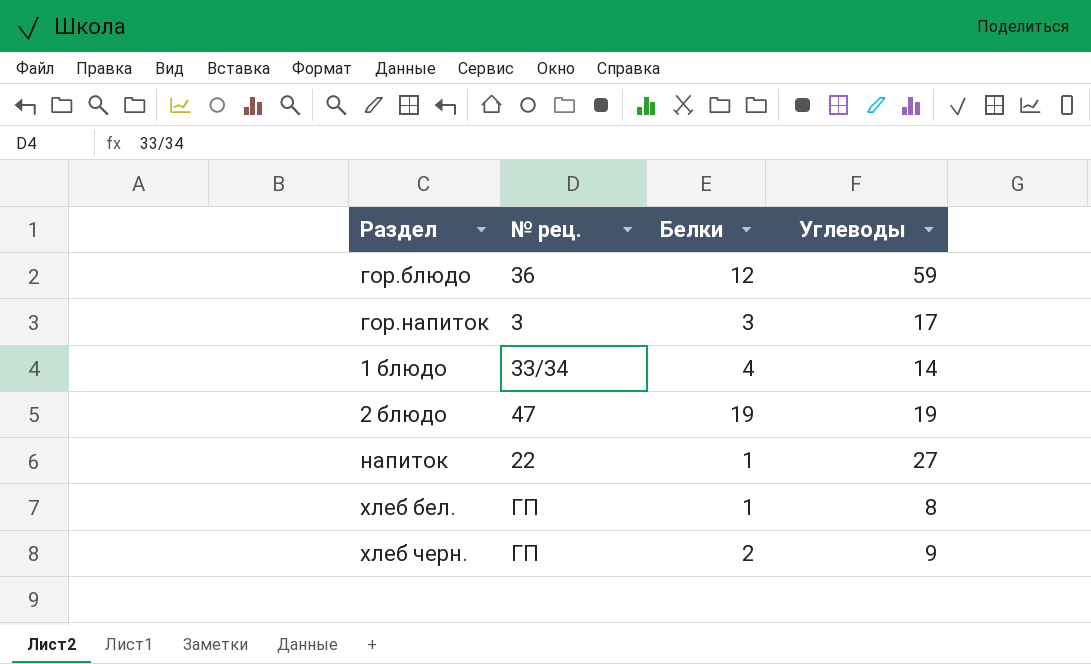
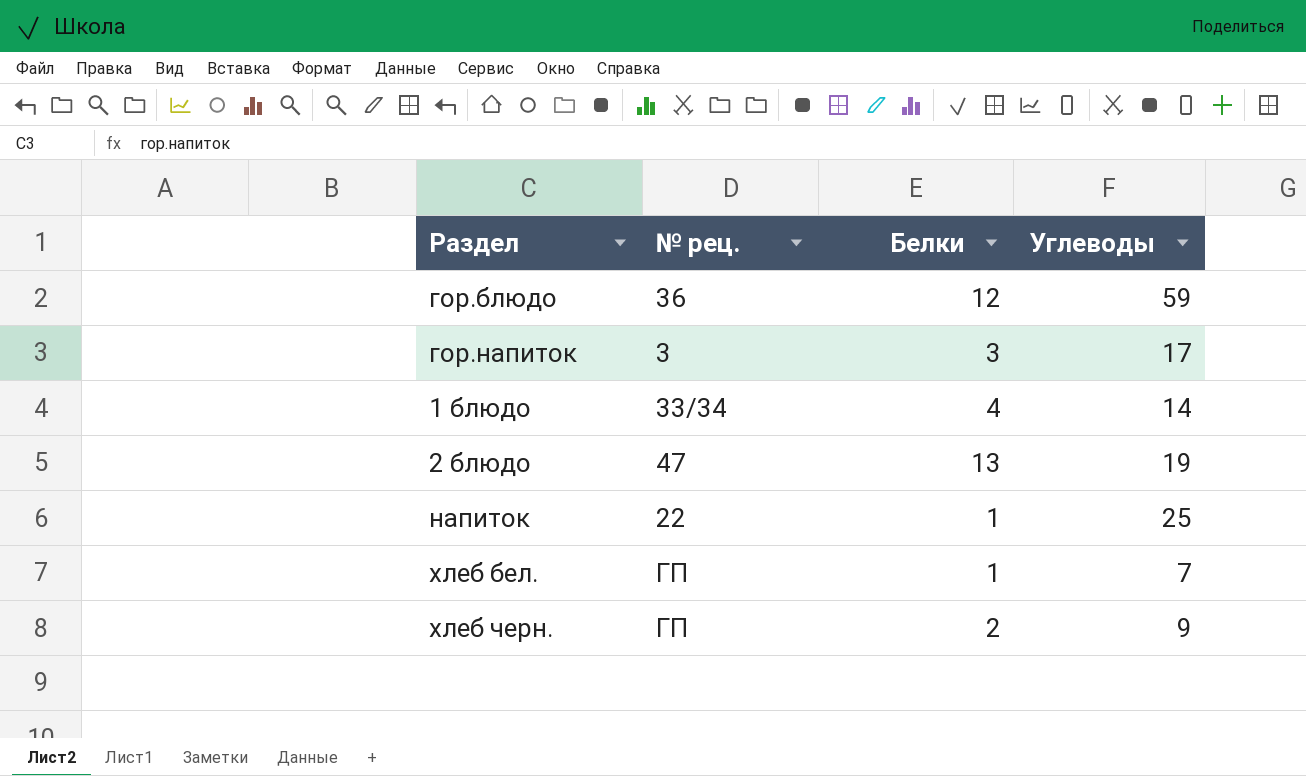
2 блюдо | Белки: 19 -> 13
напиток | Углеводы: 27 -> 25
хлеб бел. | Углеводы: 8 -> 7

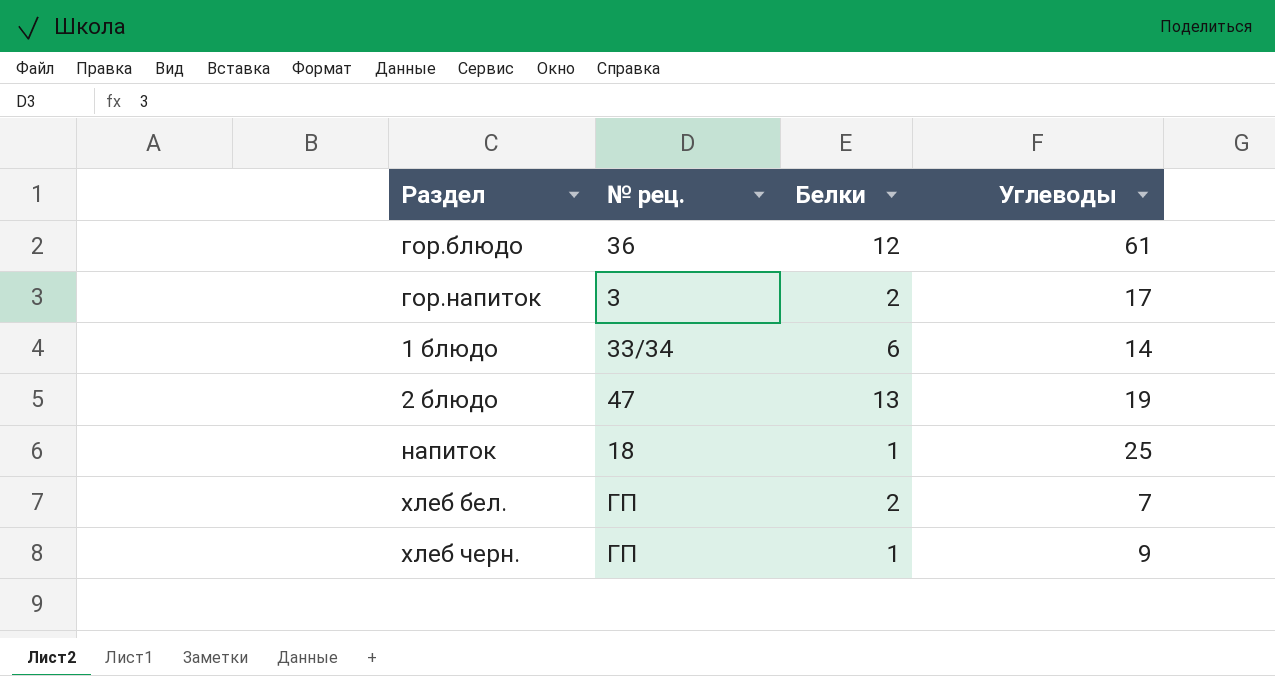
гор.блюдо | Углеводы: 59 -> 61
гор.напиток | Белки: 3 -> 2
1 блюдо | Белки: 4 -> 6
напиток | № рец.: 22 -> 18
хлеб бел. | Белки: 1 -> 2
хлеб черн. | Белки: 2 -> 1

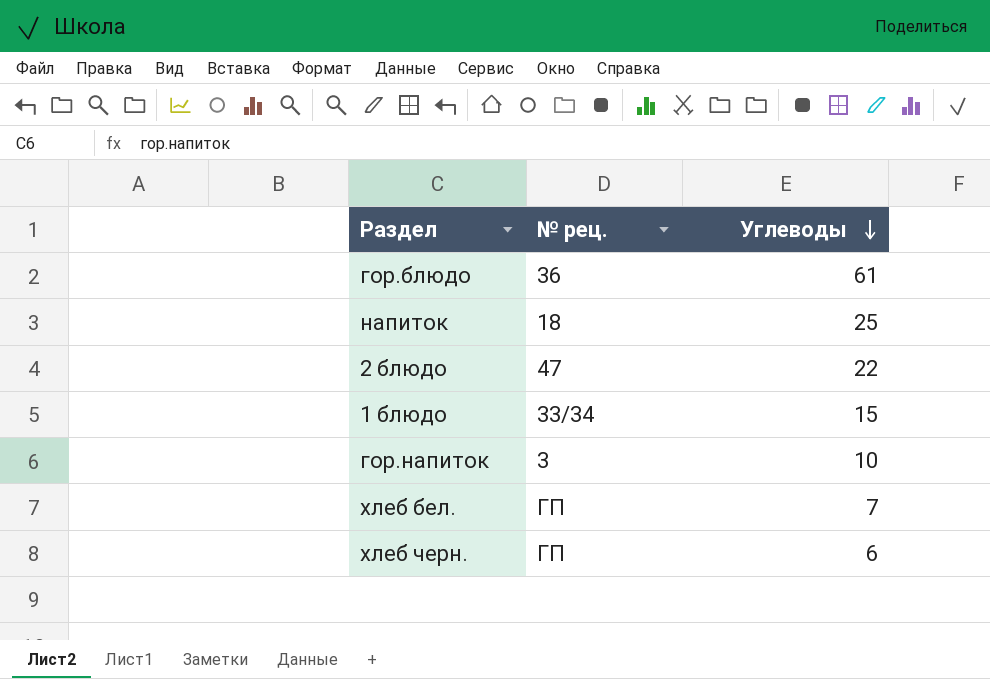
row order: none -> Углеводы descending
column Белки | position: 3 -> none
2 блюдо | Углеводы: 19 -> 22
1 блюдо | Углеводы: 14 -> 15
гор.напиток | Углеводы: 17 -> 10
хлеб черн. | Углеводы: 9 -> 6

